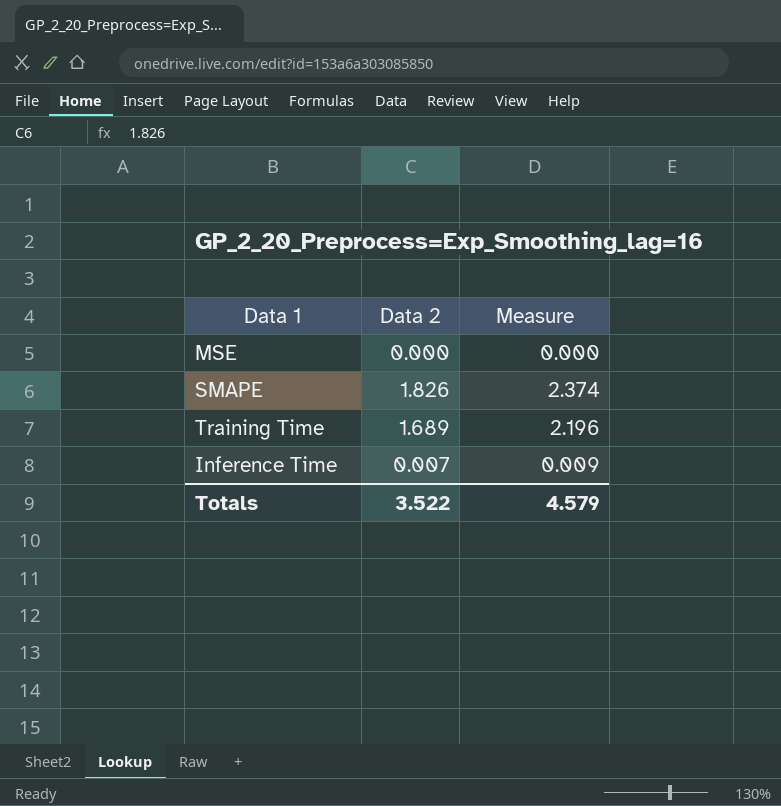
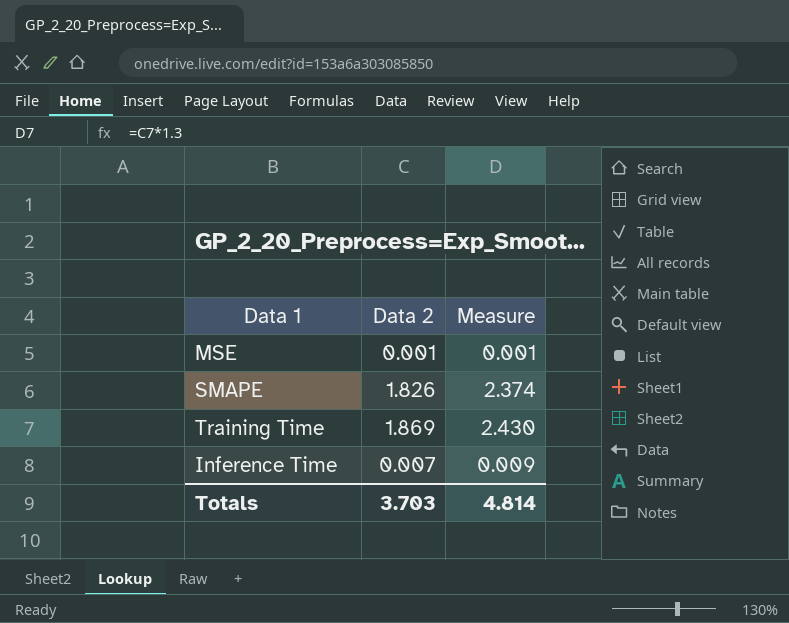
MSE | Data 2: 0.000 -> 0.001
MSE | Measure: 0.000 -> 0.001
Training Time | Data 2: 1.689 -> 1.869
Training Time | Measure: 2.196 -> 2.430
Totals | Data 2: 3.522 -> 3.703
Totals | Measure: 4.579 -> 4.814

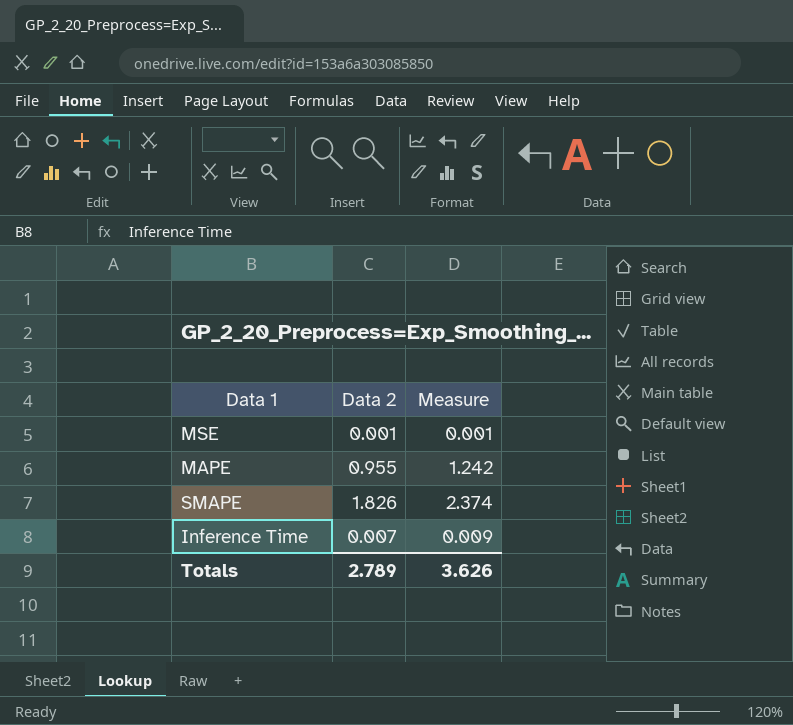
row Training Time: 1.869 | 2.430 -> none
row MAPE: none -> 0.955 | 1.242
Totals | Data 2: 3.703 -> 2.789
Totals | Measure: 4.814 -> 3.626

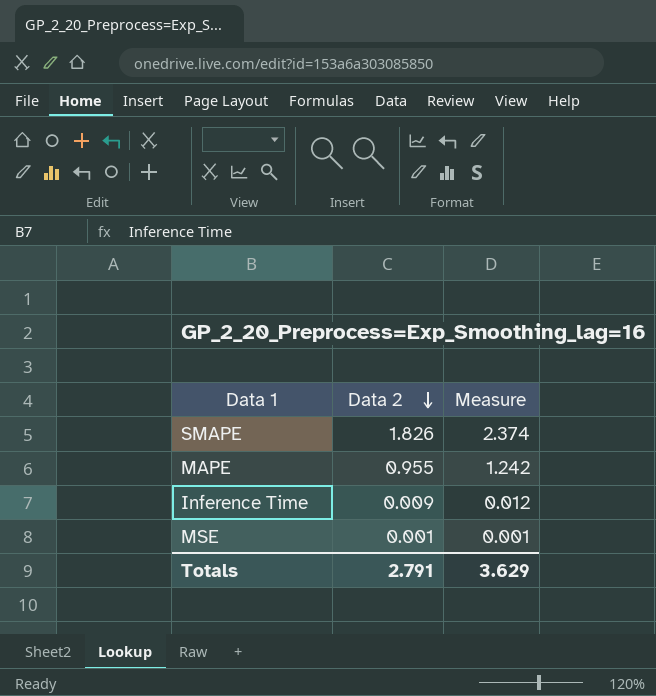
row order: none -> Data 2 descending
Inference Time | Data 2: 0.007 -> 0.009
Inference Time | Measure: 0.009 -> 0.012
Totals | Data 2: 2.789 -> 2.791
Totals | Measure: 3.626 -> 3.629

